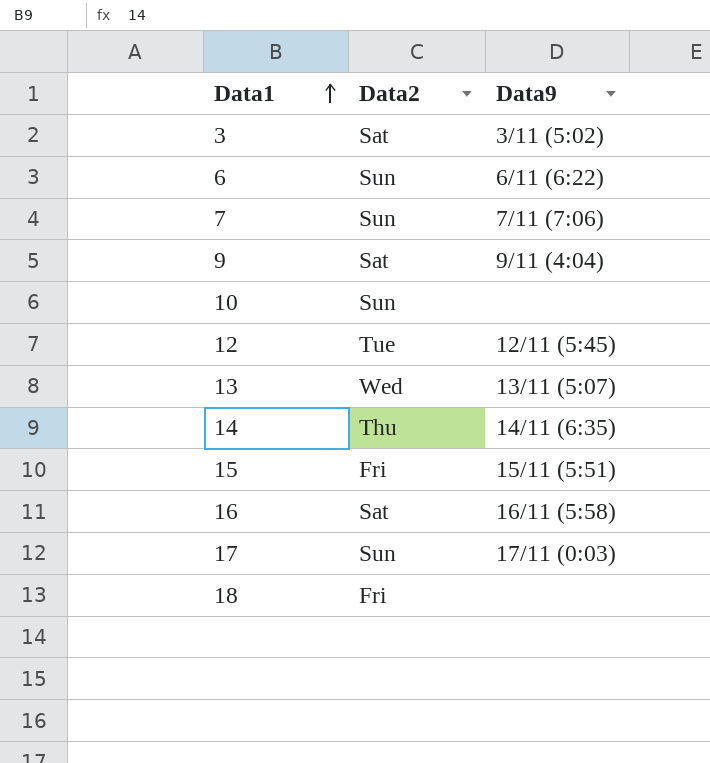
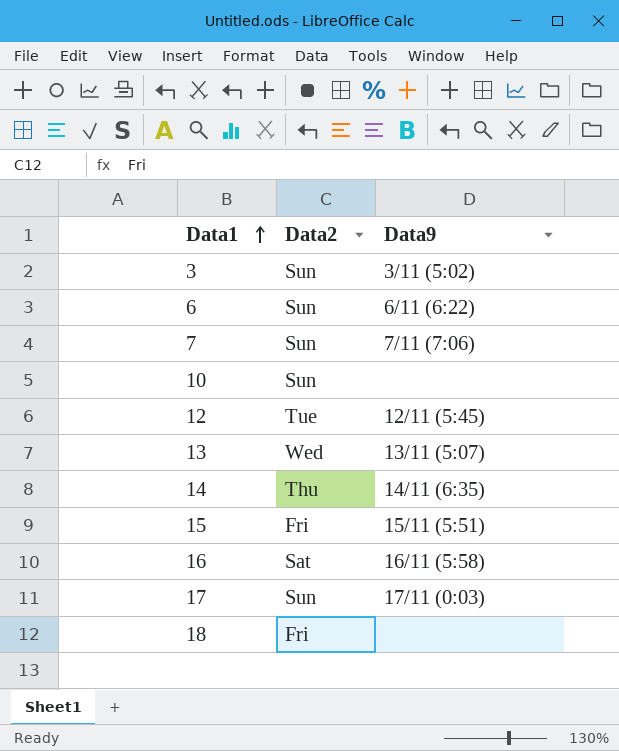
row 9: Sat | 9/11 (4:04) -> none
3 | Data2: Sat -> Sun

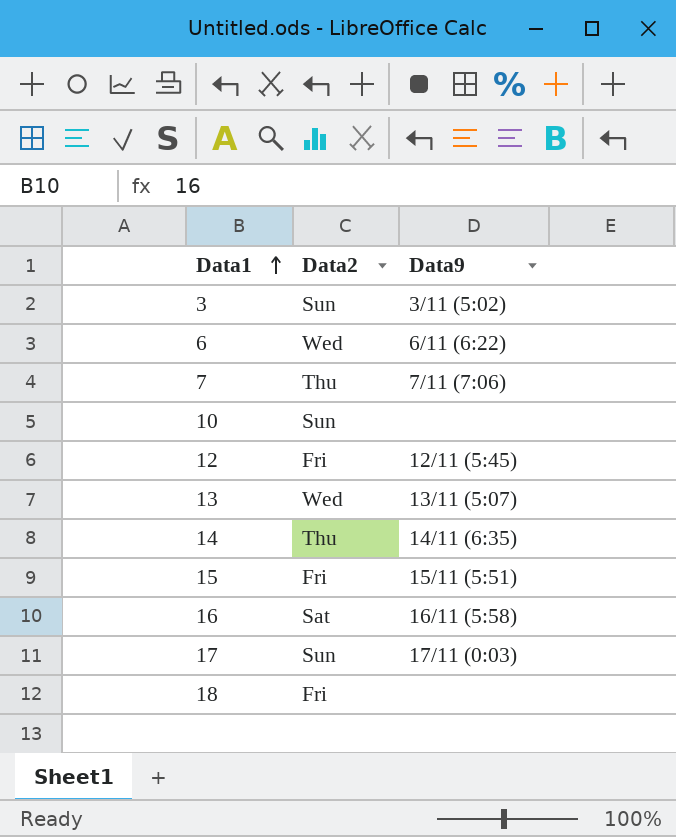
6 | Data2: Sun -> Wed
7 | Data2: Sun -> Thu
12 | Data2: Tue -> Fri

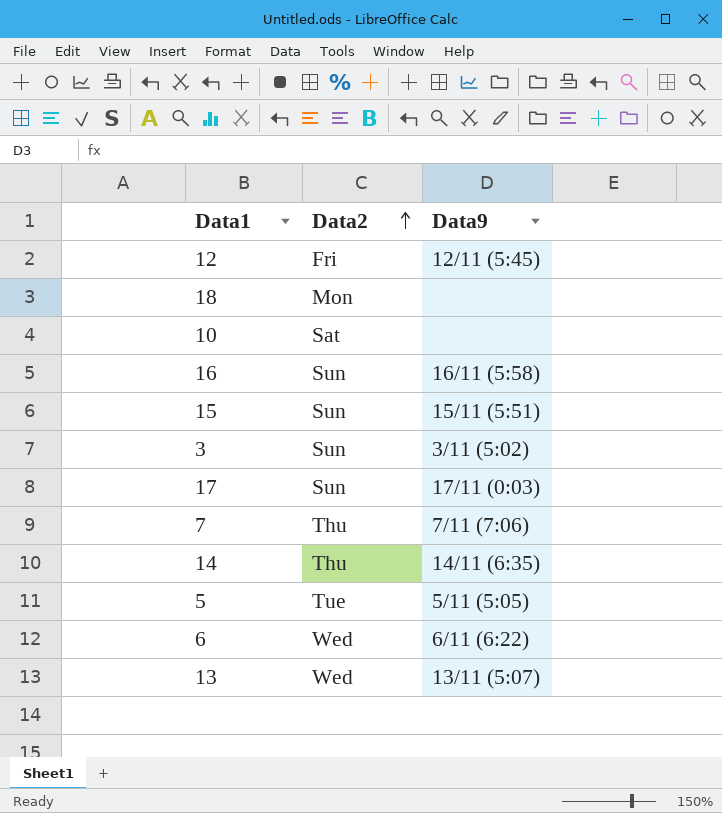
row order: Data1 ascending -> Data2 ascending
18 | Data2: Fri -> Mon
10 | Data2: Sun -> Sat
16 | Data2: Sat -> Sun
15 | Data2: Fri -> Sun
row 5: none -> Tue | 5/11 (5:05)

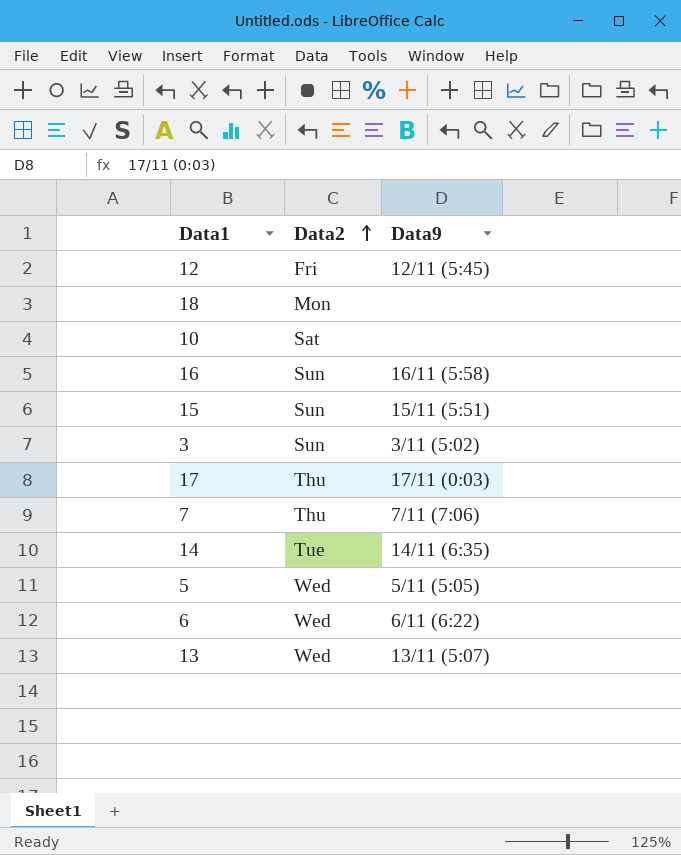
17 | Data2: Sun -> Thu
14 | Data2: Thu -> Tue
5 | Data2: Tue -> Wed

